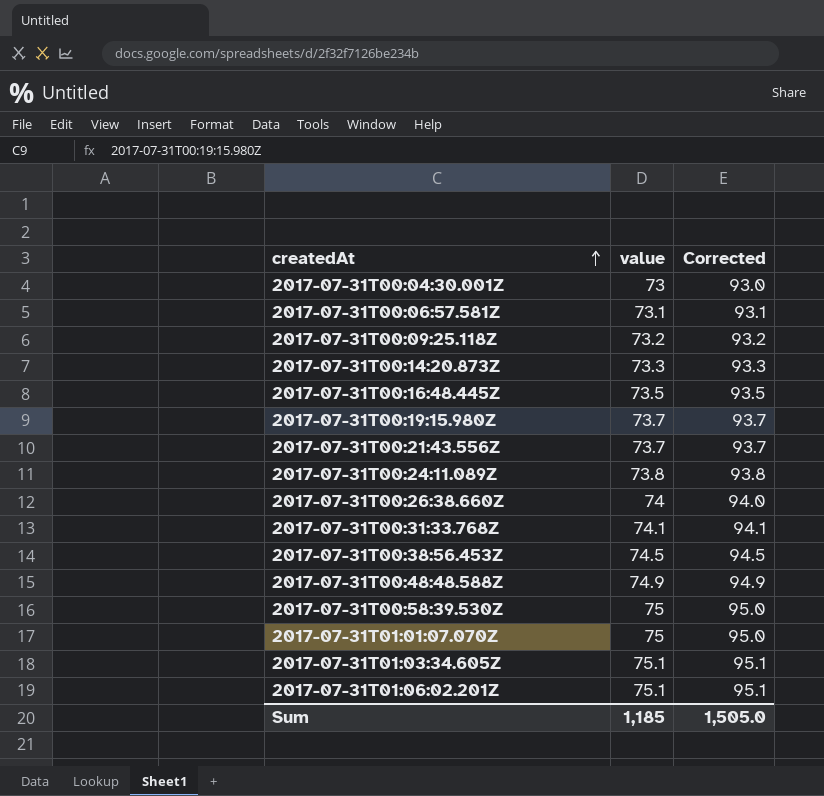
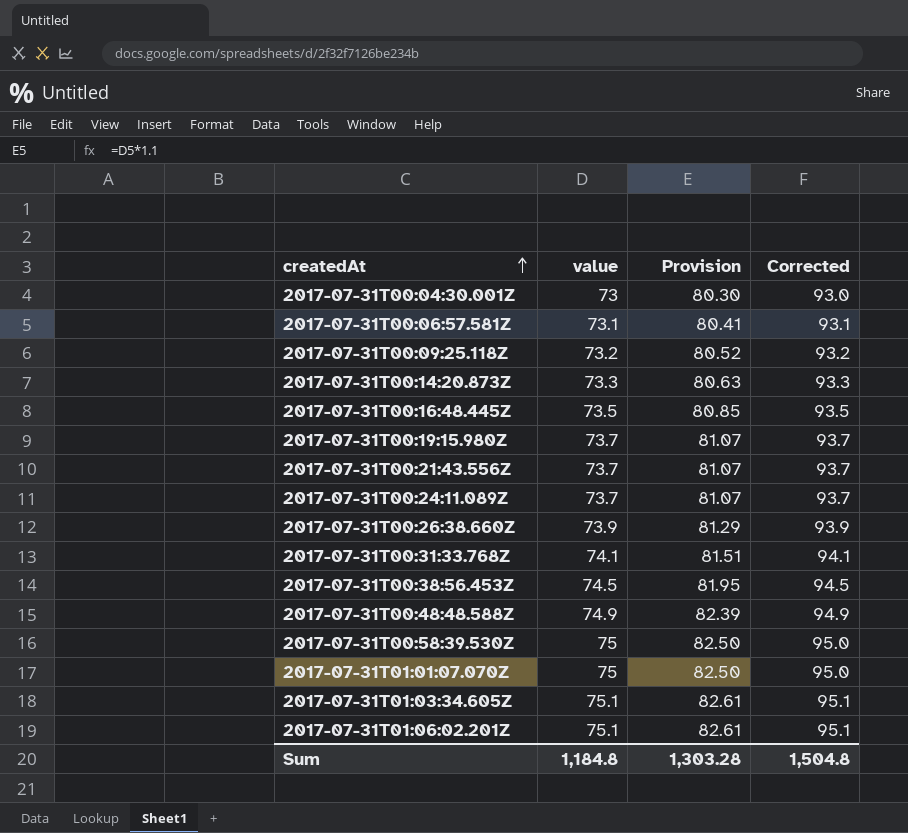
column Provision | formula: none -> [value] * 1.1
2017-07-31T00:24:11.089Z | value: 73.8 -> 73.7
2017-07-31T00:24:11.089Z | Corrected: 93.8 -> 93.7
2017-07-31T00:26:38.660Z | value: 74 -> 73.9
2017-07-31T00:26:38.660Z | Corrected: 94.0 -> 93.9
Sum | value: 1,185 -> 1,184.8
Sum | Corrected: 1,505.0 -> 1,504.8

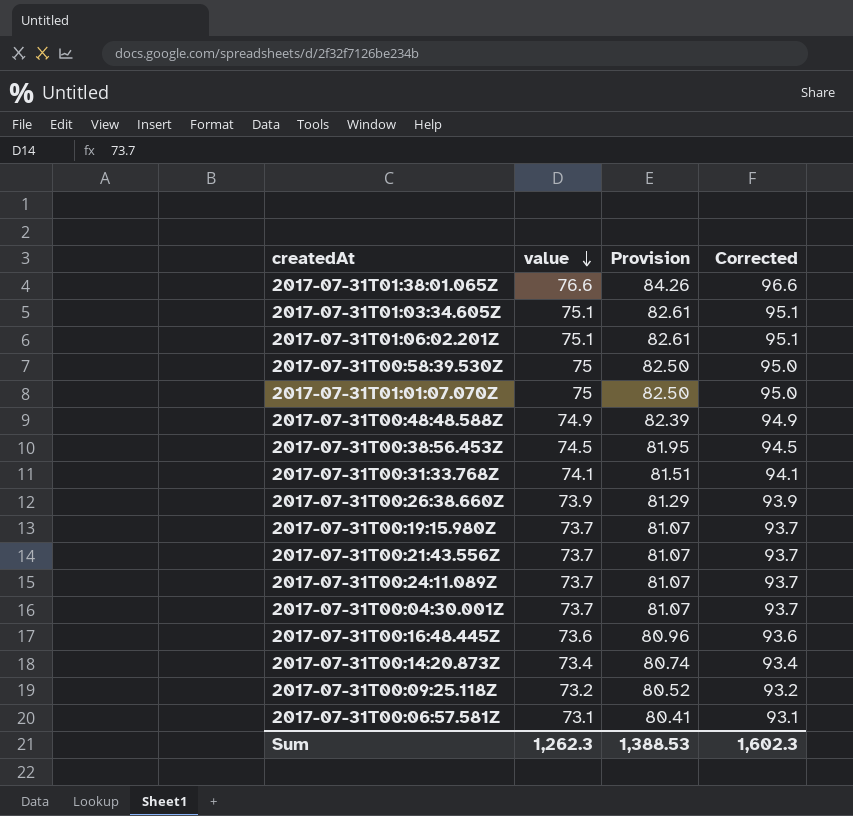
row order: createdAt ascending -> value descending
row 2017-07-31T01:38:01.065Z: none -> 76.6 | 84.26 | 96.6
2017-07-31T00:04:30.001Z | value: 73 -> 73.7
2017-07-31T00:04:30.001Z | Provision: 80.30 -> 81.07
2017-07-31T00:04:30.001Z | Corrected: 93.0 -> 93.7
2017-07-31T00:16:48.445Z | value: 73.5 -> 73.6
2017-07-31T00:16:48.445Z | Provision: 80.85 -> 80.96
2017-07-31T00:16:48.445Z | Corrected: 93.5 -> 93.6
2017-07-31T00:14:20.873Z | value: 73.3 -> 73.4
2017-07-31T00:14:20.873Z | Provision: 80.63 -> 80.74
2017-07-31T00:14:20.873Z | Corrected: 93.3 -> 93.4
Sum | value: 1,184.8 -> 1,262.3
Sum | Provision: 1,303.28 -> 1,388.53
Sum | Corrected: 1,504.8 -> 1,602.3

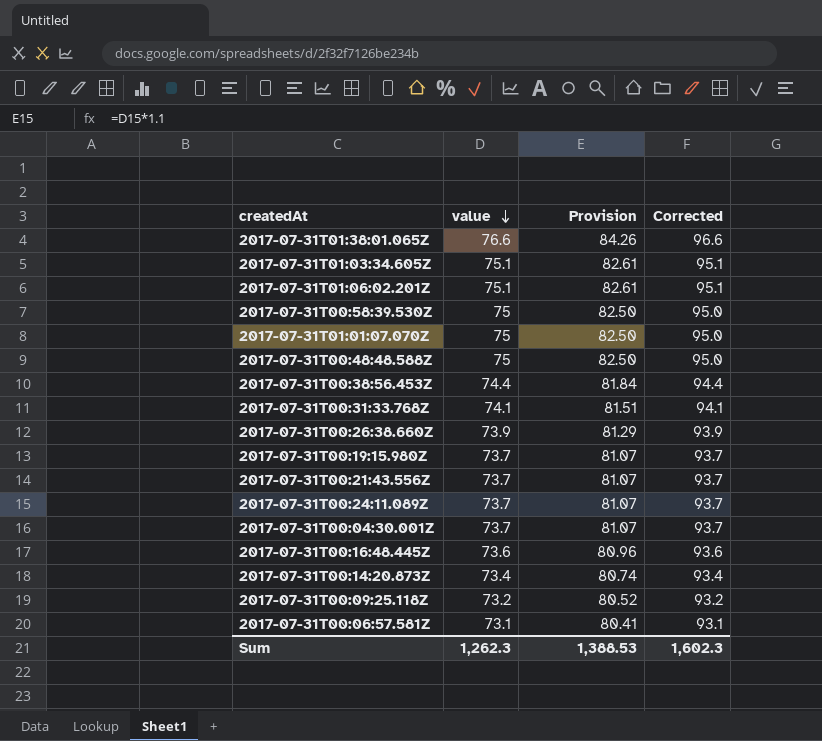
2017-07-31T00:48:48.588Z | value: 74.9 -> 75
2017-07-31T00:48:48.588Z | Provision: 82.39 -> 82.50
2017-07-31T00:48:48.588Z | Corrected: 94.9 -> 95.0
2017-07-31T00:38:56.453Z | value: 74.5 -> 74.4
2017-07-31T00:38:56.453Z | Provision: 81.95 -> 81.84
2017-07-31T00:38:56.453Z | Corrected: 94.5 -> 94.4

